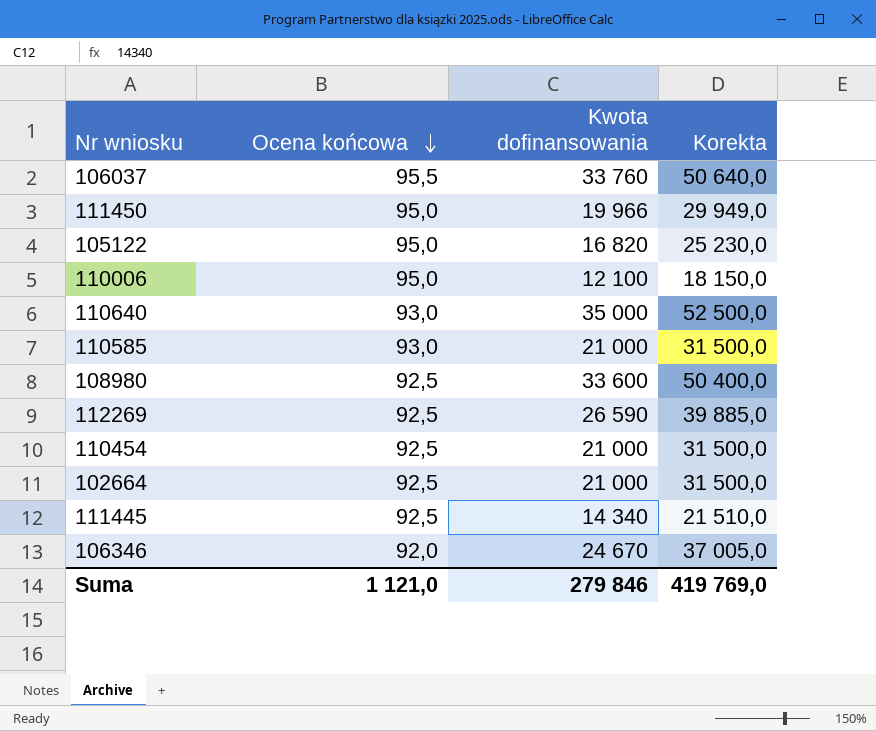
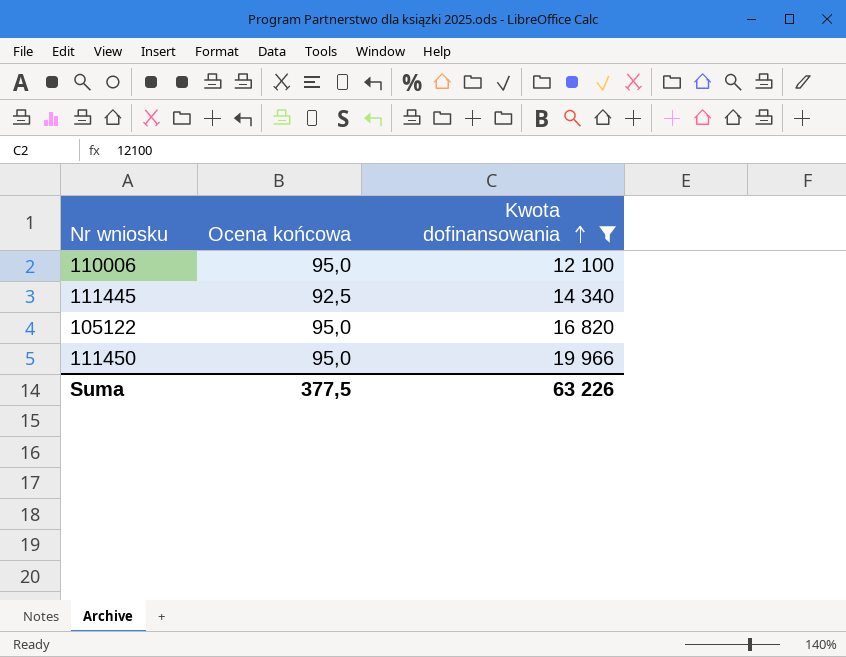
filter: none -> Kwota dofinansowania <= 19 966
row order: Ocena końcowa descending -> Kwota dofinansowania ascending
column Korekta | formula: [Kwota dofinansowania] * 1,5 -> none
Suma | Ocena końcowa: 1 121,0 -> 377,5
Suma | Kwota dofinansowania: 279 846 -> 63 226

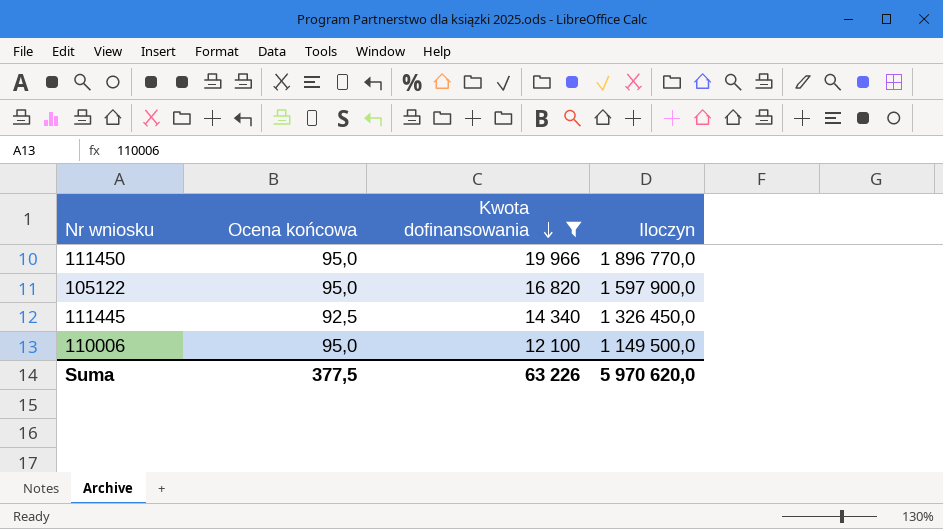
row order: Kwota dofinansowania ascending -> Kwota dofinansowania descending
column Iloczyn | formula: none -> [Ocena końcowa] * [Kwota dofinansowania]

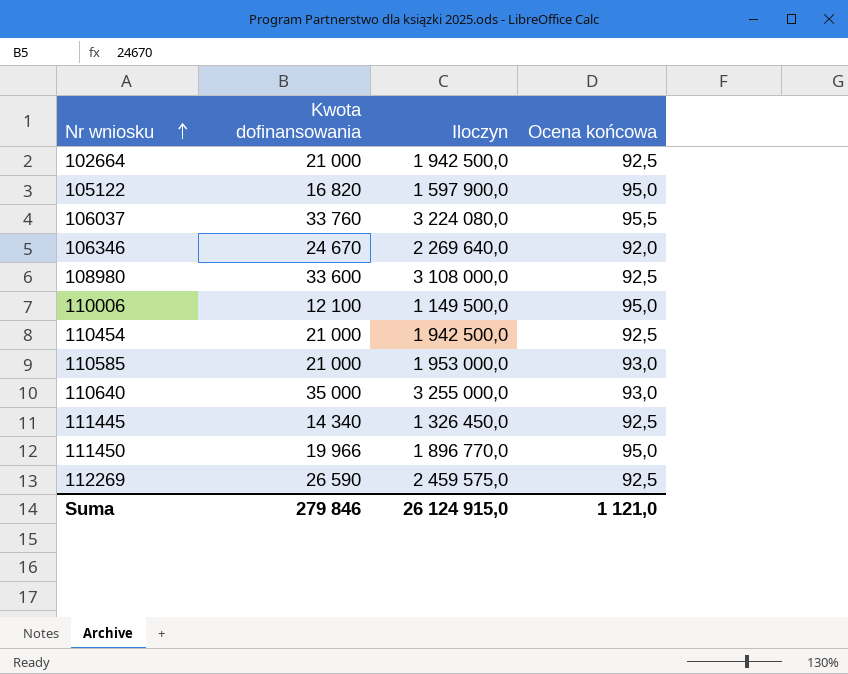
filter: Kwota dofinansowania <= 19 966 -> none
row order: Kwota dofinansowania descending -> Nr wniosku ascending
column Ocena końcowa | position: 2 -> 4
Suma | Kwota dofinansowania: 63 226 -> 279 846
Suma | Iloczyn: 5 970 620,0 -> 26 124 915,0
Suma | Ocena końcowa: 377,5 -> 1 121,0

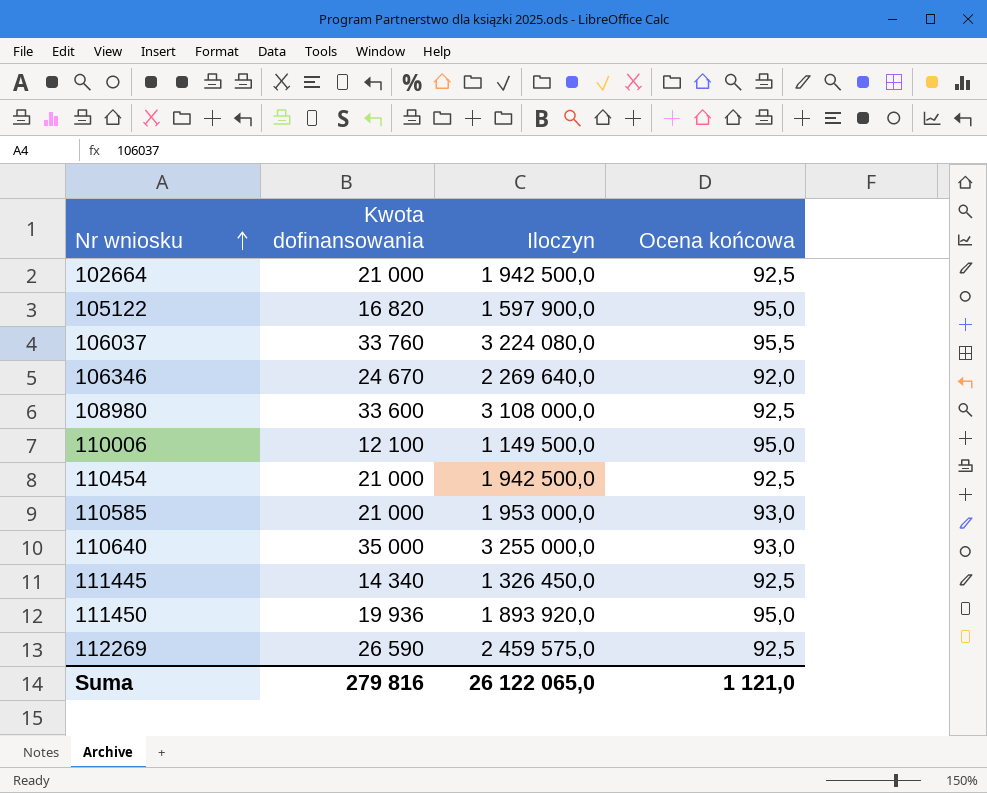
111450 | Kwota dofinansowania: 19 966 -> 19 936
111450 | Iloczyn: 1 896 770,0 -> 1 893 920,0
Suma | Kwota dofinansowania: 279 846 -> 279 816
Suma | Iloczyn: 26 124 915,0 -> 26 122 065,0

